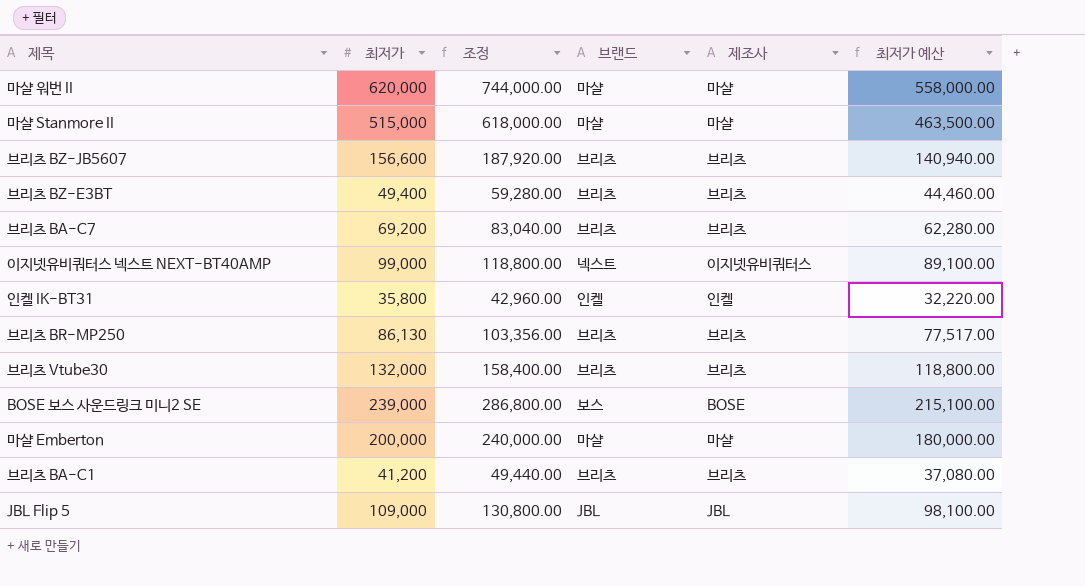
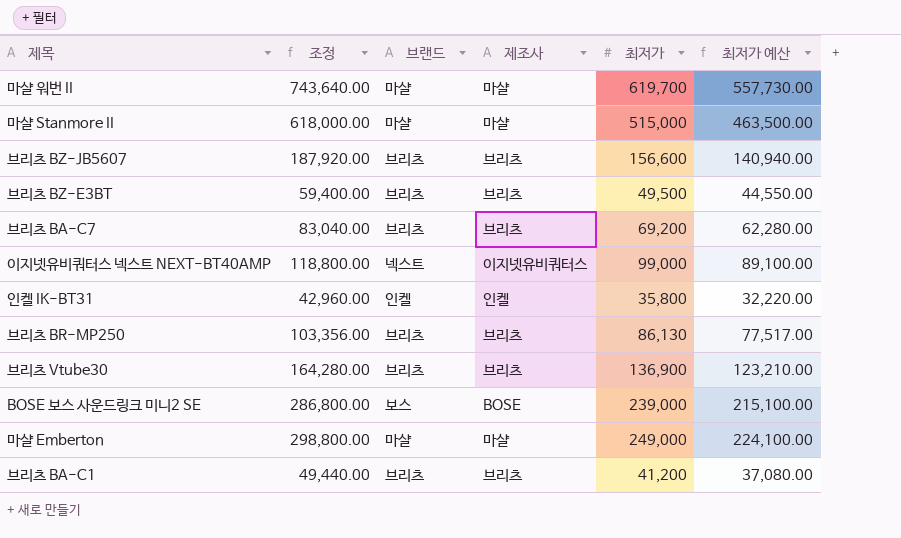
column 최저가 | position: 2 -> 5
row JBL Flip 5: 109,000 | 130,800.00 | JBL | JBL | 98,100.00 -> none
마샬 워번 II | 조정: 744,000.00 -> 743,640.00
마샬 워번 II | 최저가: 620,000 -> 619,700
마샬 워번 II | 최저가 예산: 558,000.00 -> 557,730.00
브리츠 BZ-E3BT | 조정: 59,280.00 -> 59,400.00
브리츠 BZ-E3BT | 최저가: 49,400 -> 49,500
브리츠 BZ-E3BT | 최저가 예산: 44,460.00 -> 44,550.00
브리츠 Vtube30 | 조정: 158,400.00 -> 164,280.00
브리츠 Vtube30 | 최저가: 132,000 -> 136,900
브리츠 Vtube30 | 최저가 예산: 118,800.00 -> 123,210.00
마샬 Emberton | 조정: 240,000.00 -> 298,800.00
마샬 Emberton | 최저가: 200,000 -> 249,000
마샬 Emberton | 최저가 예산: 180,000.00 -> 224,100.00

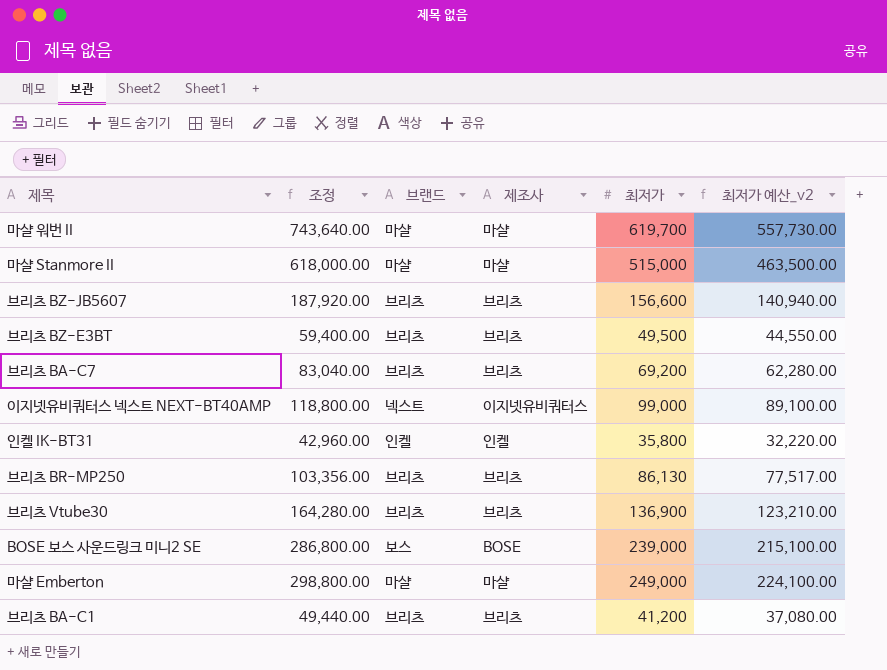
column name: 최저가 예산 -> 최저가 예산_v2

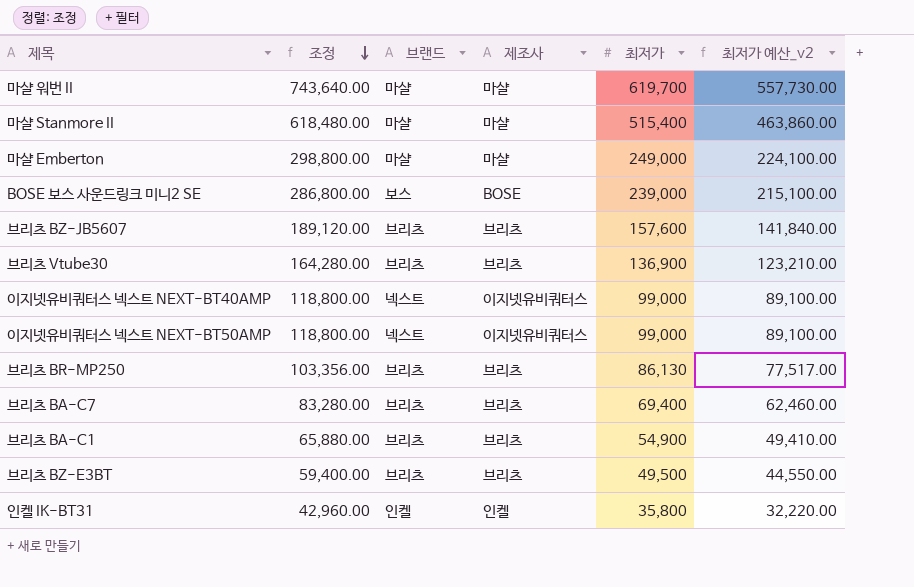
row order: none -> 조정 descending
마샬 Stanmore II | 조정: 618,000.00 -> 618,480.00
마샬 Stanmore II | 최저가: 515,000 -> 515,400
마샬 Stanmore II | 최저가 예산_v2: 463,500.00 -> 463,860.00
브리츠 BZ-JB5607 | 조정: 187,920.00 -> 189,120.00
브리츠 BZ-JB5607 | 최저가: 156,600 -> 157,600
브리츠 BZ-JB5607 | 최저가 예산_v2: 140,940.00 -> 141,840.00
row 이지넷유비쿼터스 넥스트 NEXT-BT50AMP: none -> 118,800.00 | 넥스트 | 이지넷유비쿼터스 | 99,000 | 89,100.00
브리츠 BA-C7 | 조정: 83,040.00 -> 83,280.00
브리츠 BA-C7 | 최저가: 69,200 -> 69,400
브리츠 BA-C7 | 최저가 예산_v2: 62,280.00 -> 62,460.00
브리츠 BA-C1 | 조정: 49,440.00 -> 65,880.00
브리츠 BA-C1 | 최저가: 41,200 -> 54,900
브리츠 BA-C1 | 최저가 예산_v2: 37,080.00 -> 49,410.00

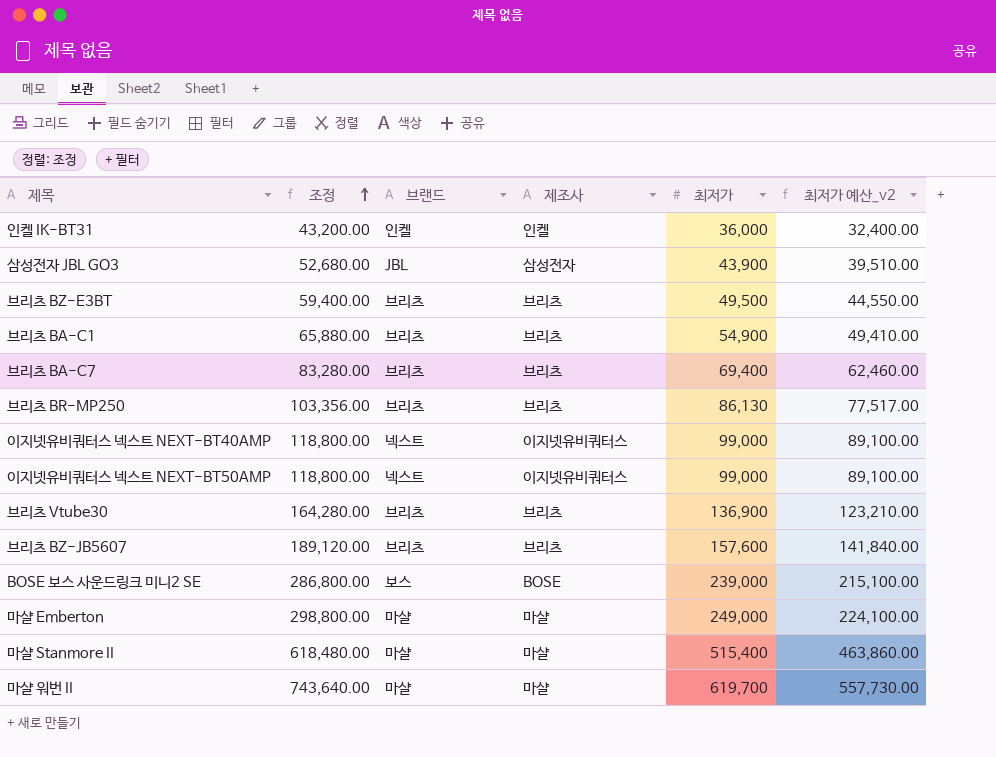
row order: 조정 descending -> 조정 ascending
인켈 IK-BT31 | 조정: 42,960.00 -> 43,200.00
인켈 IK-BT31 | 최저가: 35,800 -> 36,000
인켈 IK-BT31 | 최저가 예산_v2: 32,220.00 -> 32,400.00
row 삼성전자 JBL GO3: none -> 52,680.00 | JBL | 삼성전자 | 43,900 | 39,510.00

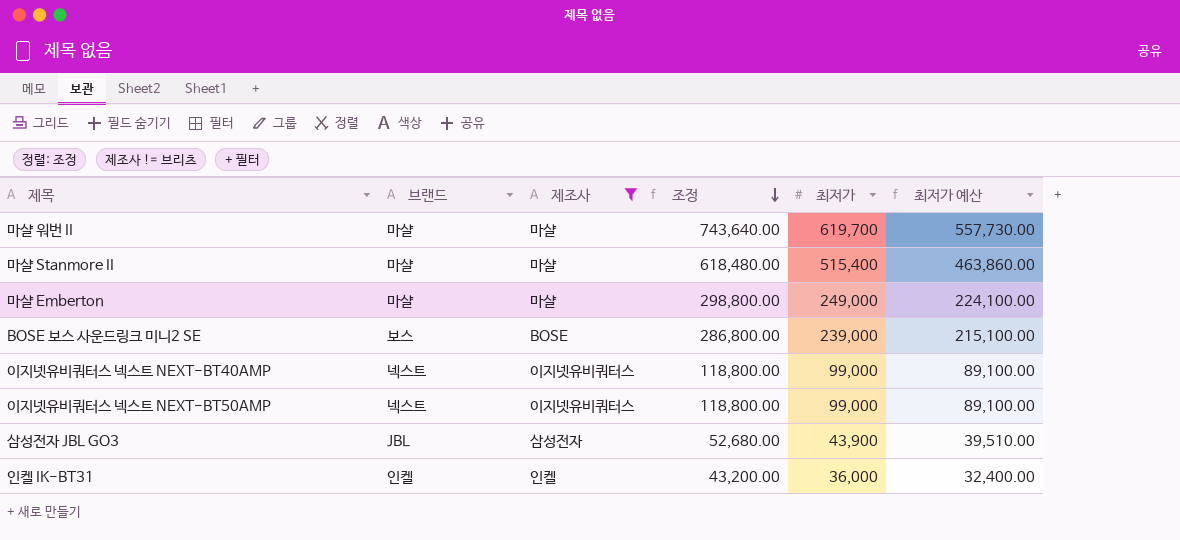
filter: none -> 제조사 != 브리츠
row order: 조정 ascending -> 조정 descending
column 조정 | position: 2 -> 4
column name: 최저가 예산_v2 -> 최저가 예산

